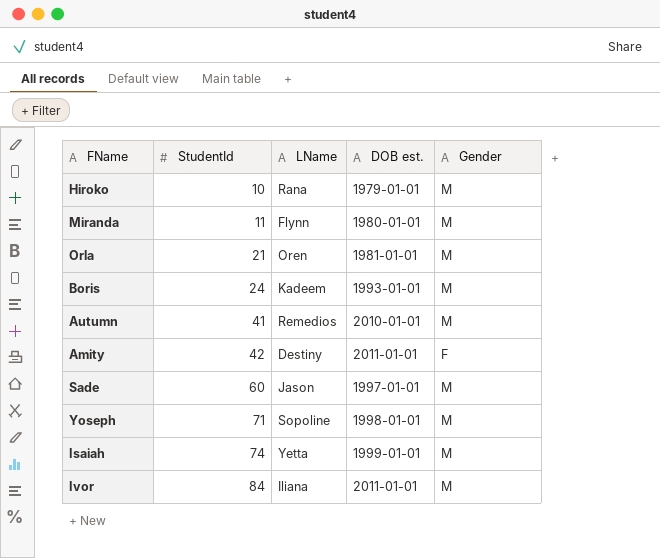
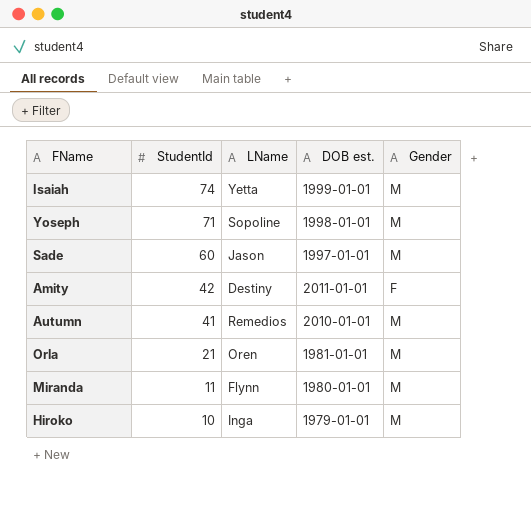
row order: StudentId ascending -> StudentId descending
row Boris: 24 | Kadeem | 1993-01-01 | M -> none
row Ivor: 84 | Iliana | 2011-01-01 | M -> none
Hiroko | LName: Rana -> Inga

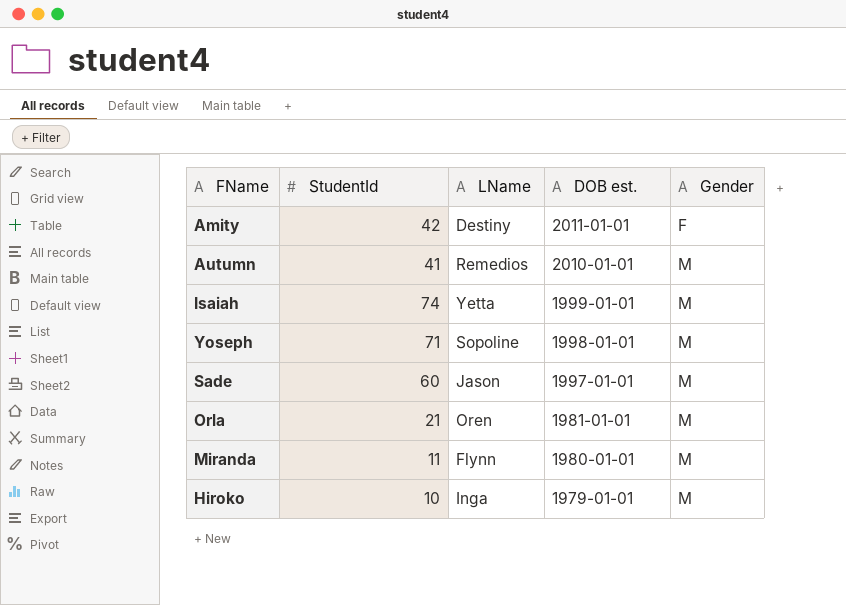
row order: StudentId descending -> DOB est. descending

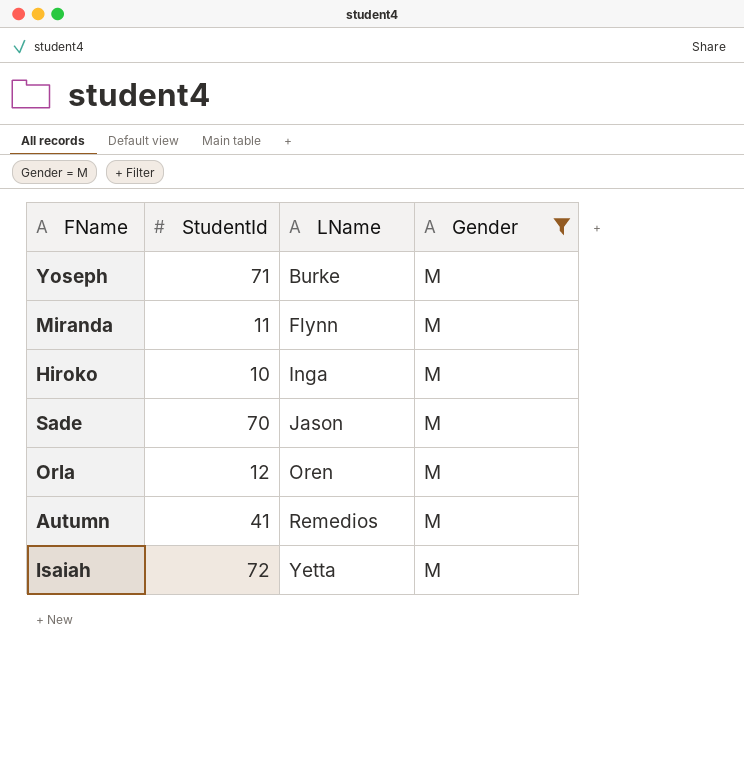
filter: none -> Gender = M
row order: DOB est. descending -> LName ascending
column DOB est. | position: 4 -> none
Yoseph | LName: Sopoline -> Burke
Sade | StudentId: 60 -> 70
Orla | StudentId: 21 -> 12
Isaiah | StudentId: 74 -> 72

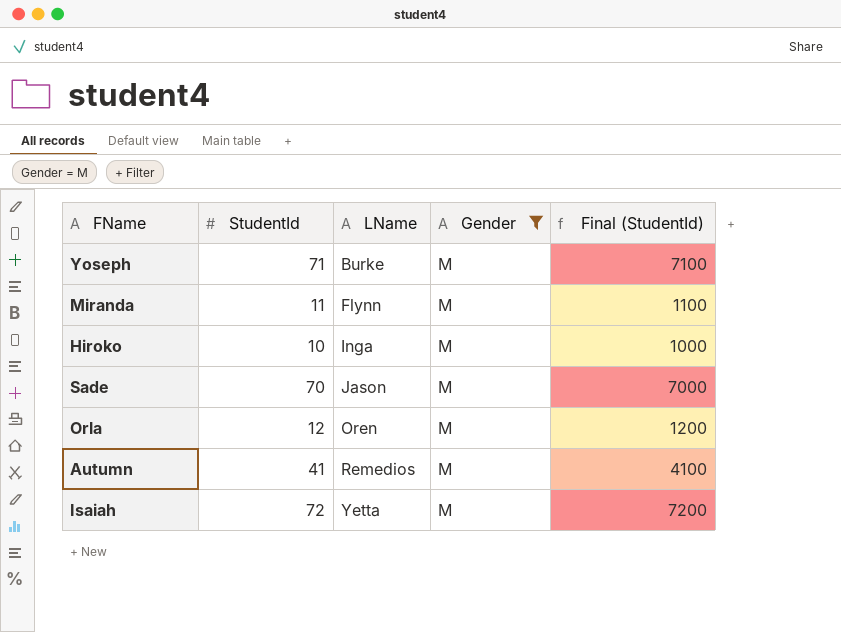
column Final (StudentId) | formula: none -> [StudentId] * 100

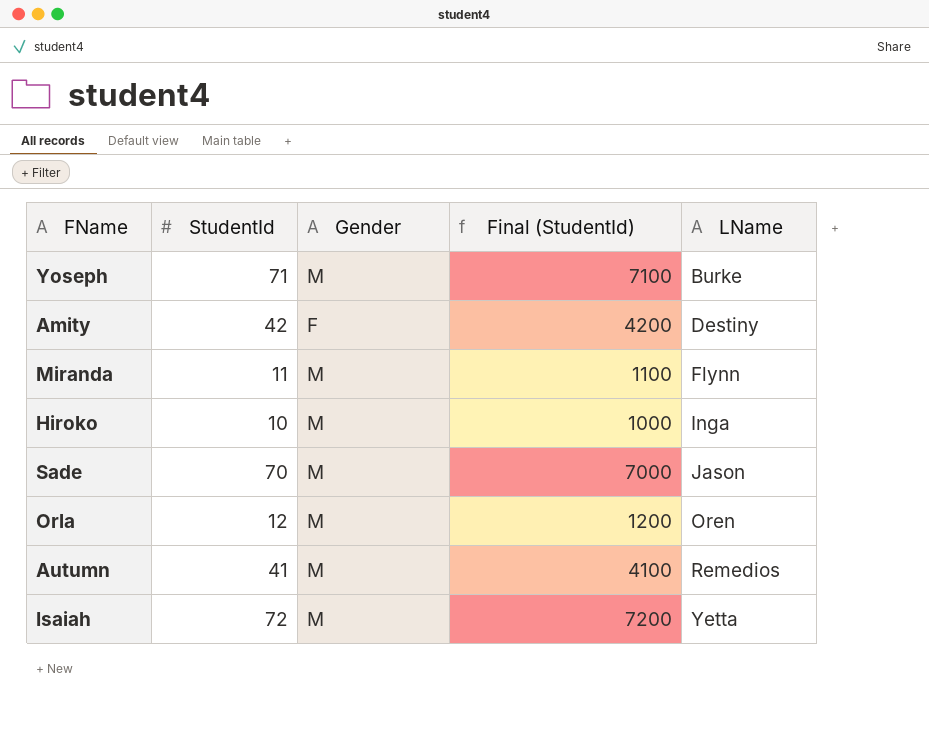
filter: Gender = M -> none
column LName | position: 3 -> 5

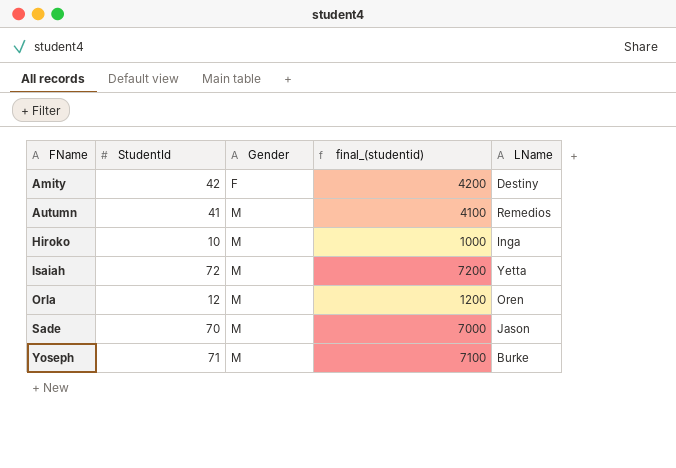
row order: LName ascending -> FName ascending
column name: Final (StudentId) -> final_(studentid)
row Miranda: 11 | M | 1100 | Flynn -> none

